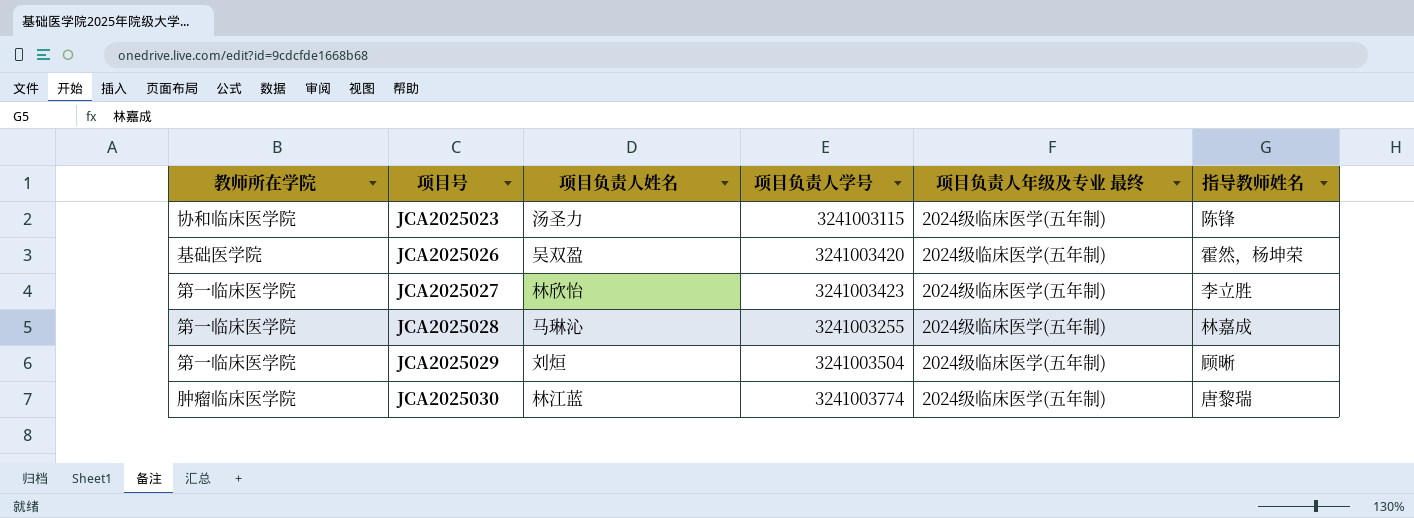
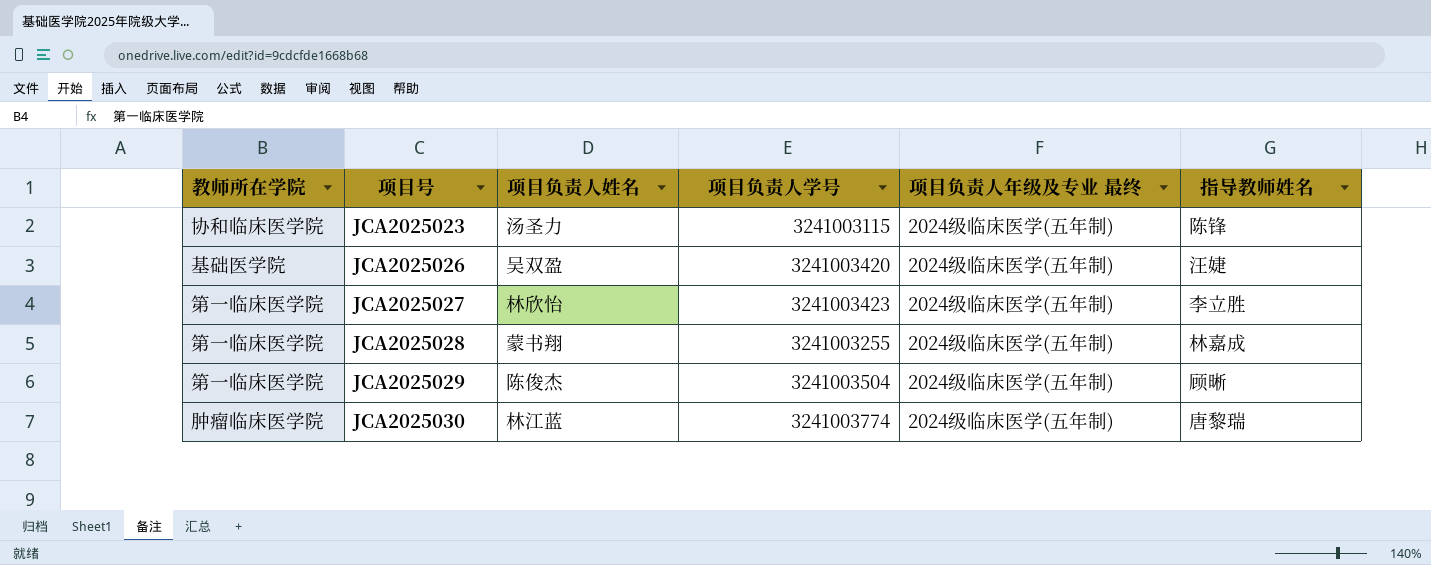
JCA2025026 | 指导教师姓名: 霍然，杨坤荣 -> 汪婕
JCA2025028 | 项目负责人姓名: 马琳沁 -> 蒙书翔
JCA2025029 | 项目负责人姓名: 刘烜 -> 陈俊杰

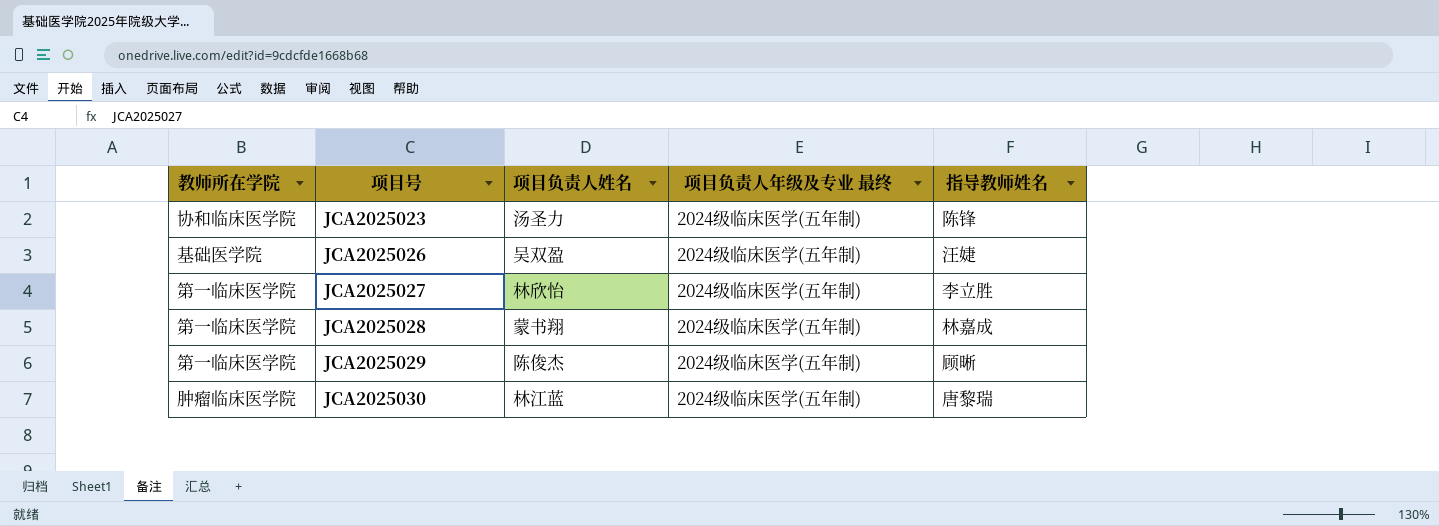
column 项目负责人学号 | position: 4 -> none

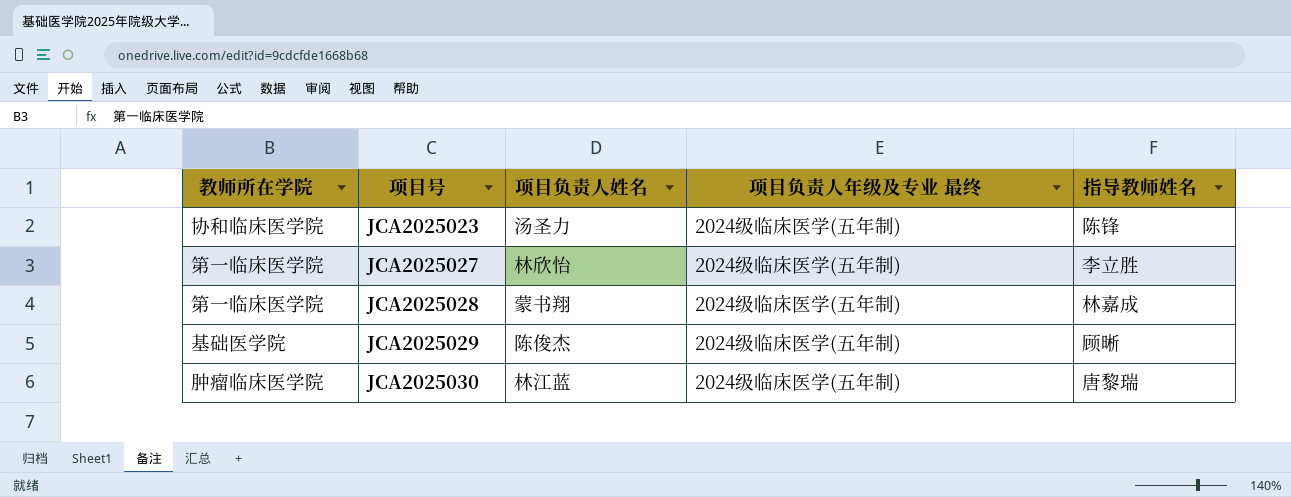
row JCA2025026: 基础医学院 | 吴双盈 | 2024级临床医学(五年制) | 汪婕 -> none
JCA2025029 | 教师所在学院: 第一临床医学院 -> 基础医学院

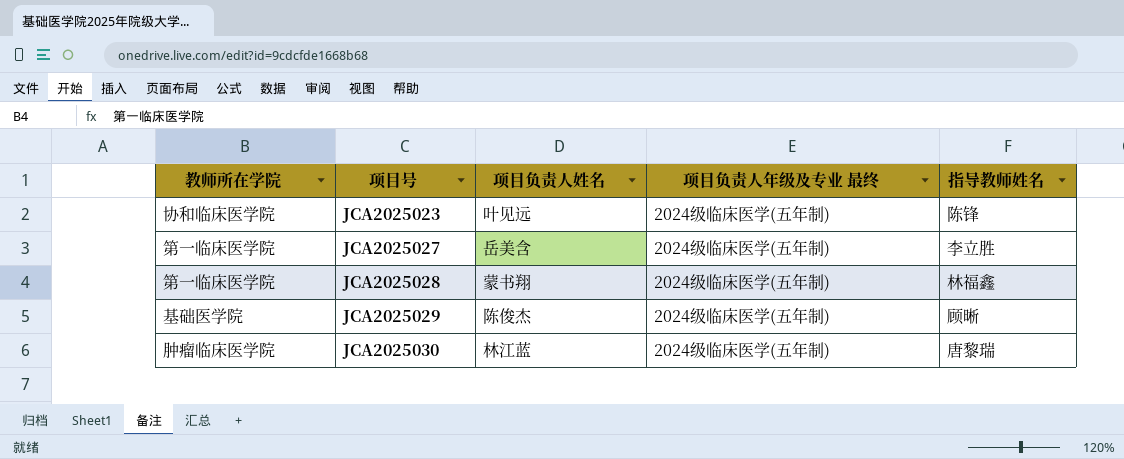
JCA2025023 | 项目负责人姓名: 汤圣力 -> 叶见远
JCA2025027 | 项目负责人姓名: 林欣怡 -> 岳美含
JCA2025028 | 指导教师姓名: 林嘉成 -> 林福鑫

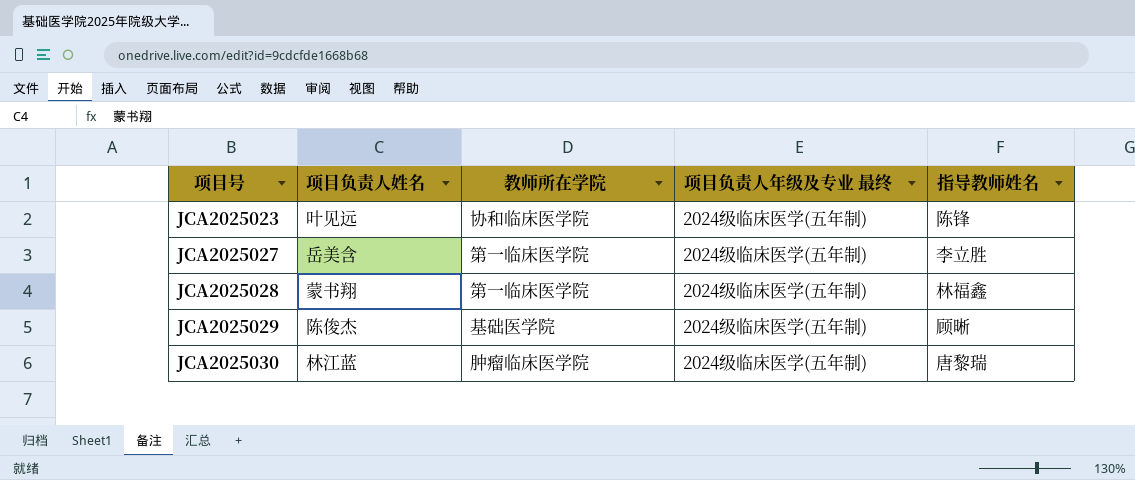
column 教师所在学院 | position: 1 -> 3

